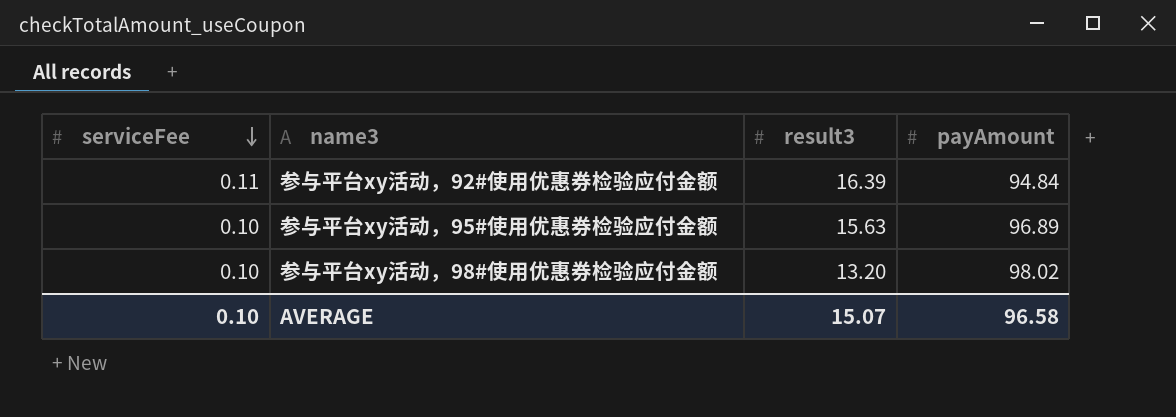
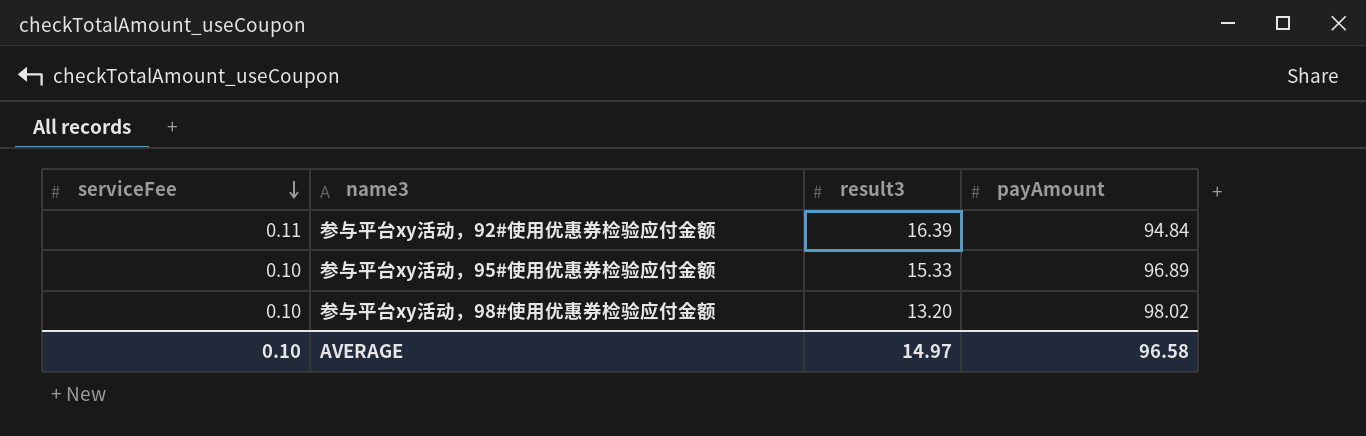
参与平台xy活动，95#使用优惠券检验应付金额 | result3: 15.63 -> 15.33
AVERAGE | result3: 15.07 -> 14.97

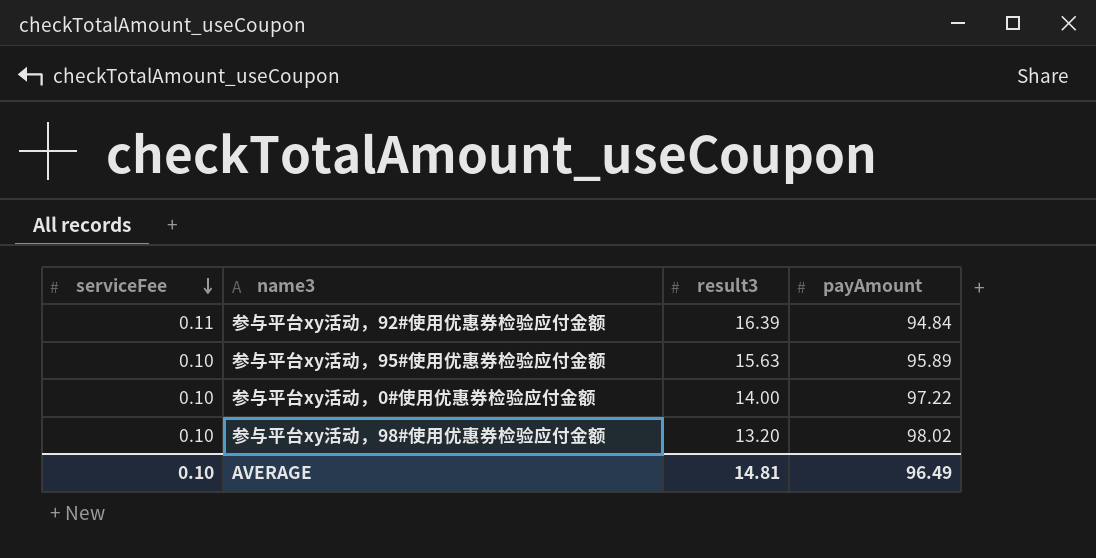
参与平台xy活动，95#使用优惠券检验应付金额 | result3: 15.33 -> 15.63
参与平台xy活动，95#使用优惠券检验应付金额 | payAmount: 96.89 -> 95.89
row 参与平台xy活动，0#使用优惠券检验应付金额: none -> 0.10 | 14.00 | 97.22
AVERAGE | result3: 14.97 -> 14.81
AVERAGE | payAmount: 96.58 -> 96.49

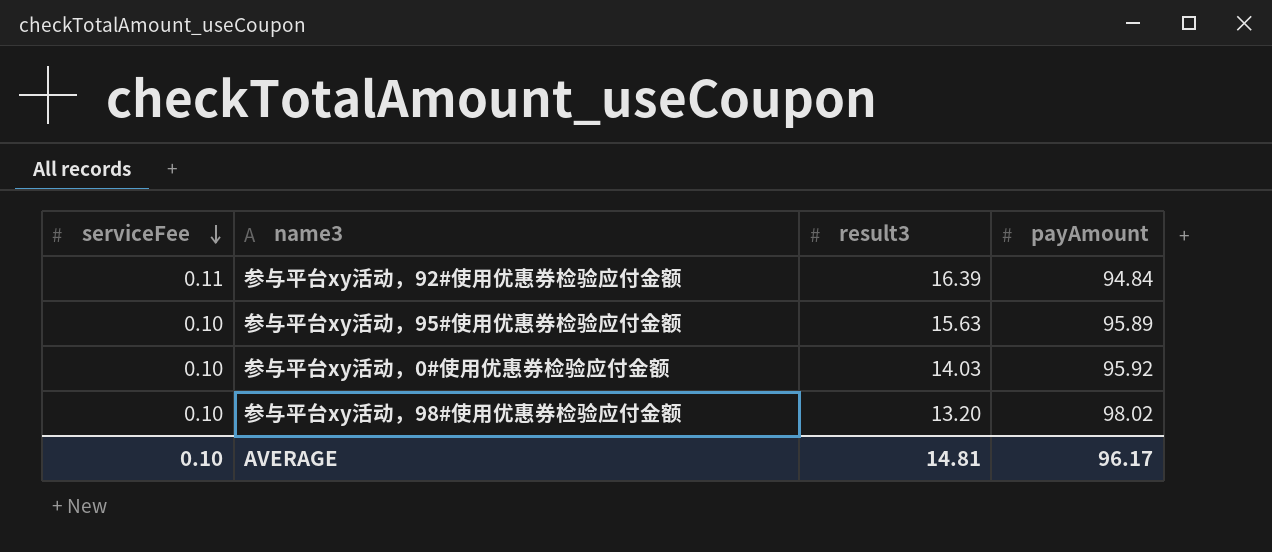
参与平台xy活动，0#使用优惠券检验应付金额 | result3: 14.00 -> 14.03
参与平台xy活动，0#使用优惠券检验应付金额 | payAmount: 97.22 -> 95.92
AVERAGE | payAmount: 96.49 -> 96.17

